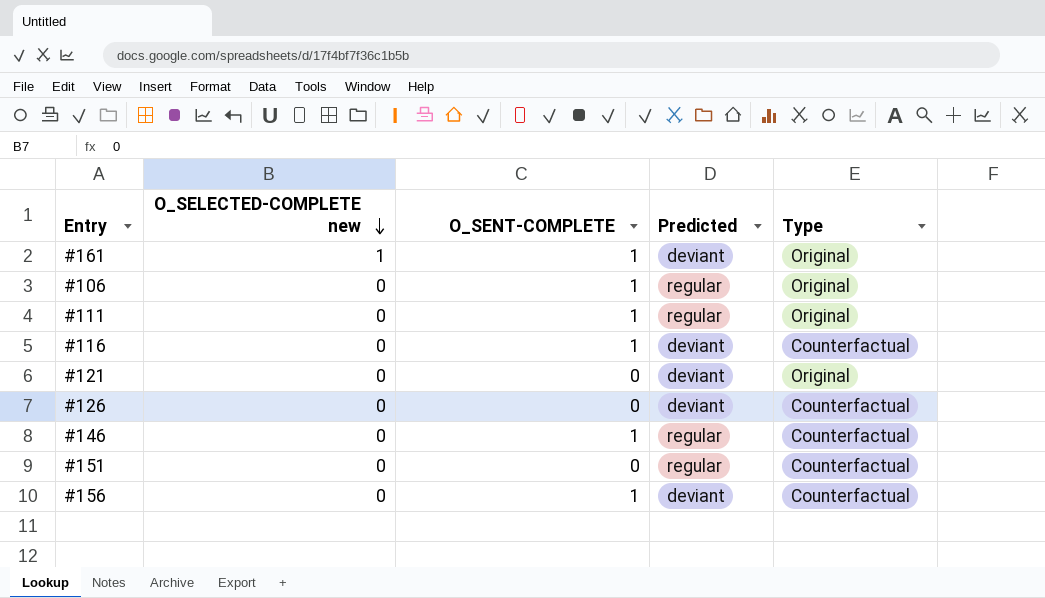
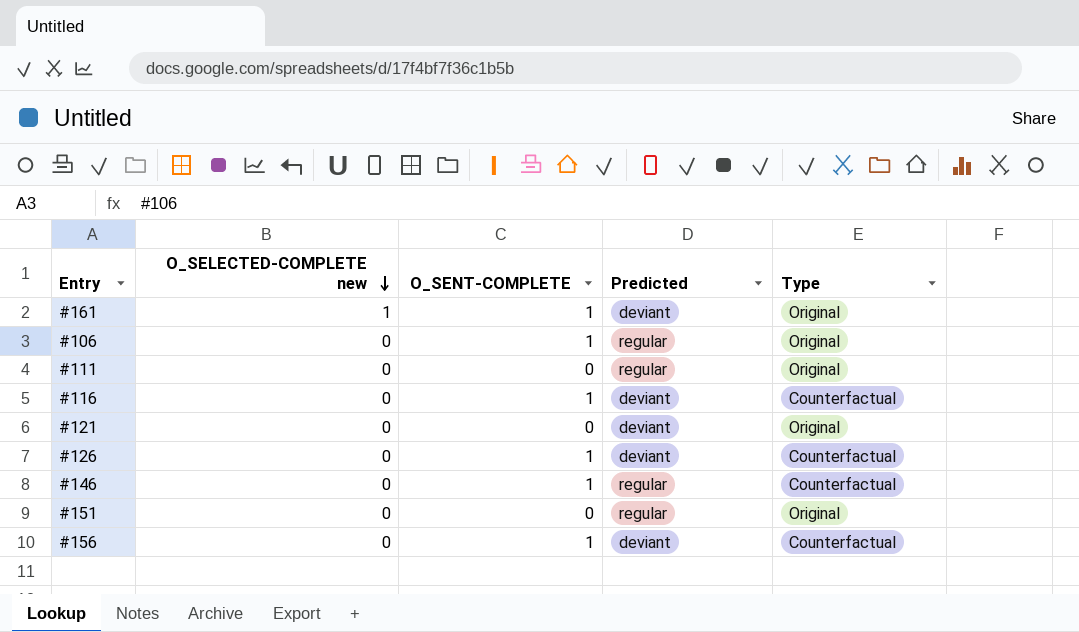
#111 | O_SENT-COMPLETE: 1 -> 0
#126 | O_SENT-COMPLETE: 0 -> 1
#151 | Type: Counterfactual -> Original

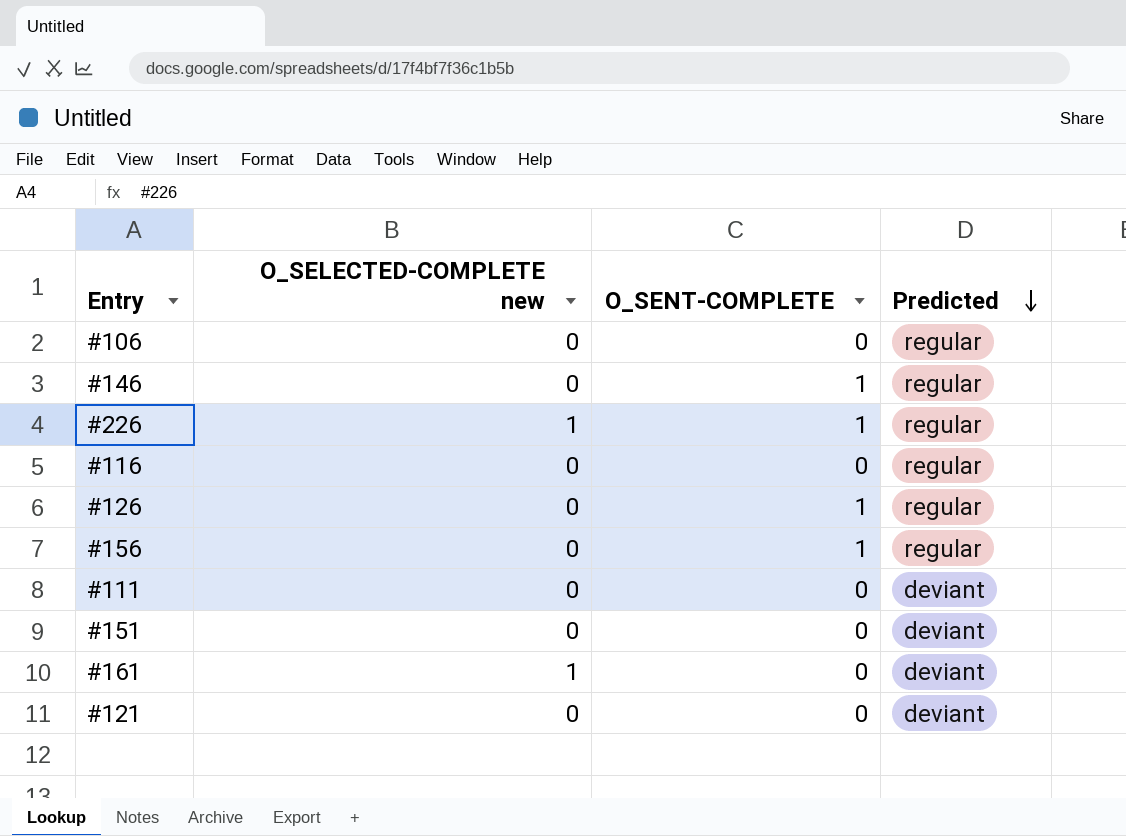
row order: O_SELECTED-COMPLETE new descending -> Predicted descending
column Type | position: 5 -> none
#106 | O_SENT-COMPLETE: 1 -> 0
row #226: none -> 1 | 1 | regular
#116 | O_SENT-COMPLETE: 1 -> 0
#116 | Predicted: deviant -> regular
#126 | Predicted: deviant -> regular
#156 | Predicted: deviant -> regular
#111 | Predicted: regular -> deviant
#151 | Predicted: regular -> deviant
#161 | O_SENT-COMPLETE: 1 -> 0

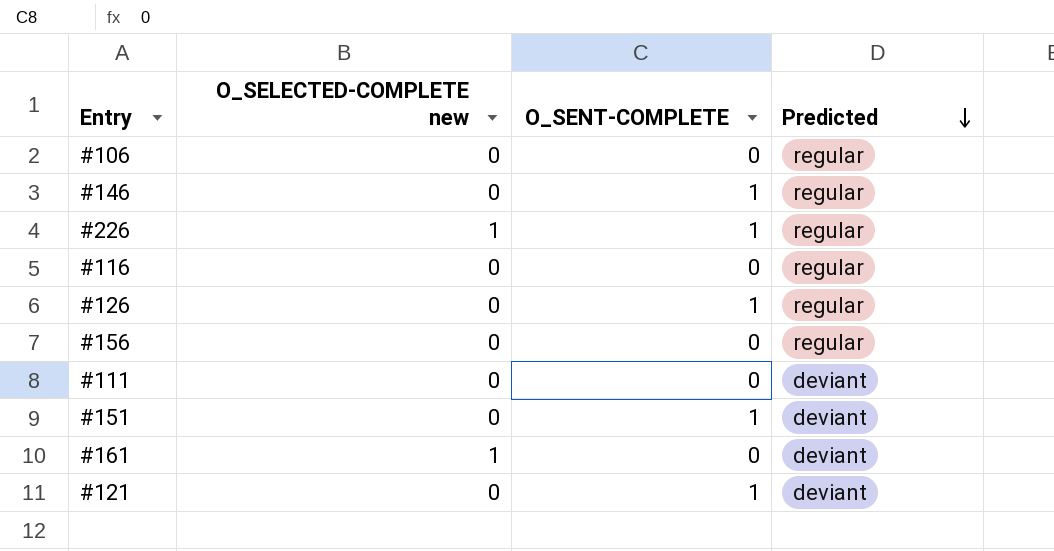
#156 | O_SENT-COMPLETE: 1 -> 0
#151 | O_SENT-COMPLETE: 0 -> 1
#121 | O_SENT-COMPLETE: 0 -> 1

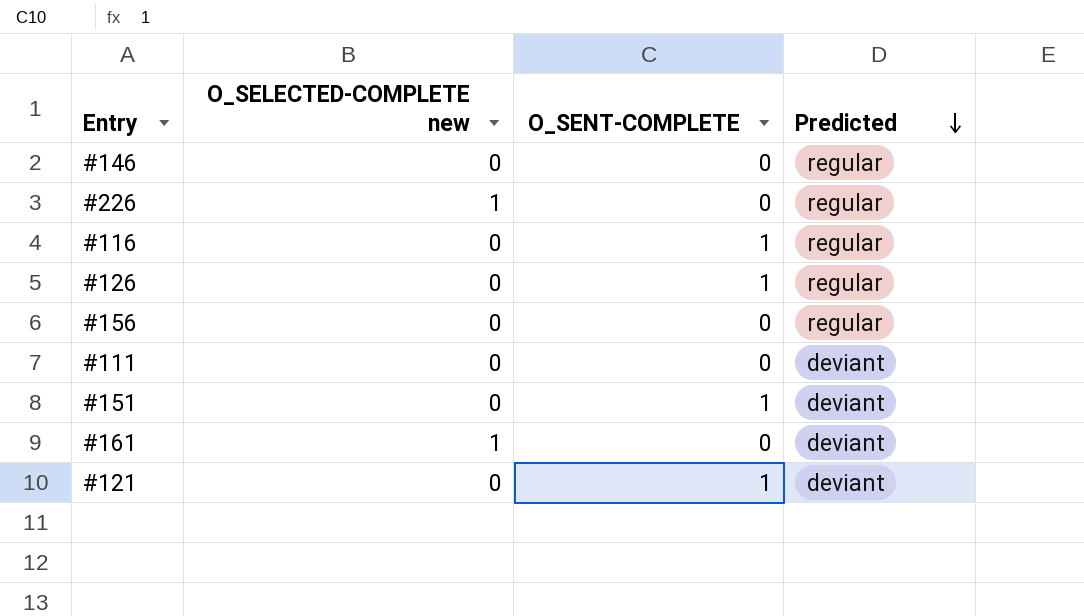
row #106: 0 | 0 | regular -> none
#146 | O_SENT-COMPLETE: 1 -> 0
#226 | O_SENT-COMPLETE: 1 -> 0
#116 | O_SENT-COMPLETE: 0 -> 1

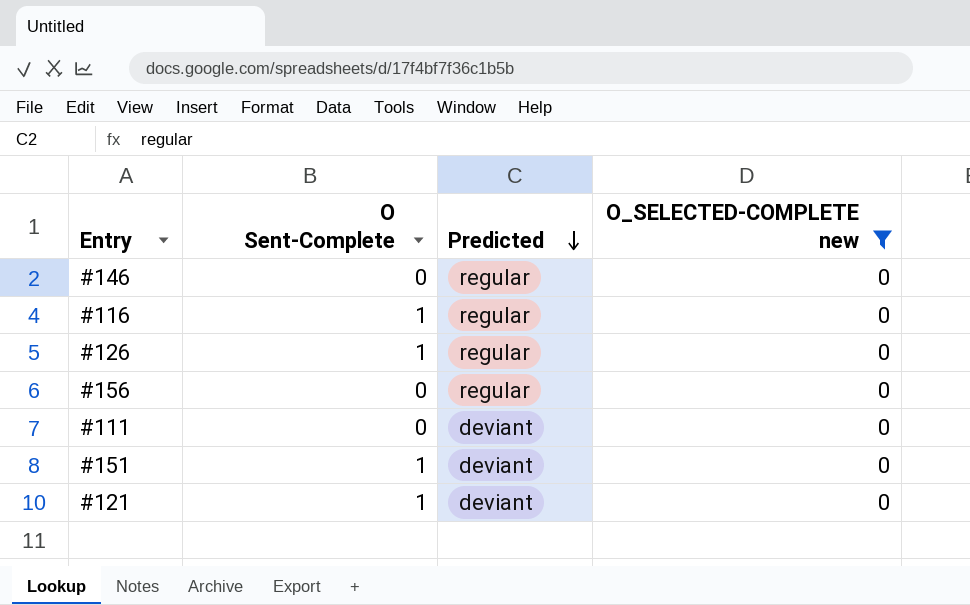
filter: none -> O_SELECTED-COMPLETE new = 0
column name: O_SENT-COMPLETE -> O Sent-Complete
column O_SELECTED-COMPLETE new | position: 2 -> 4

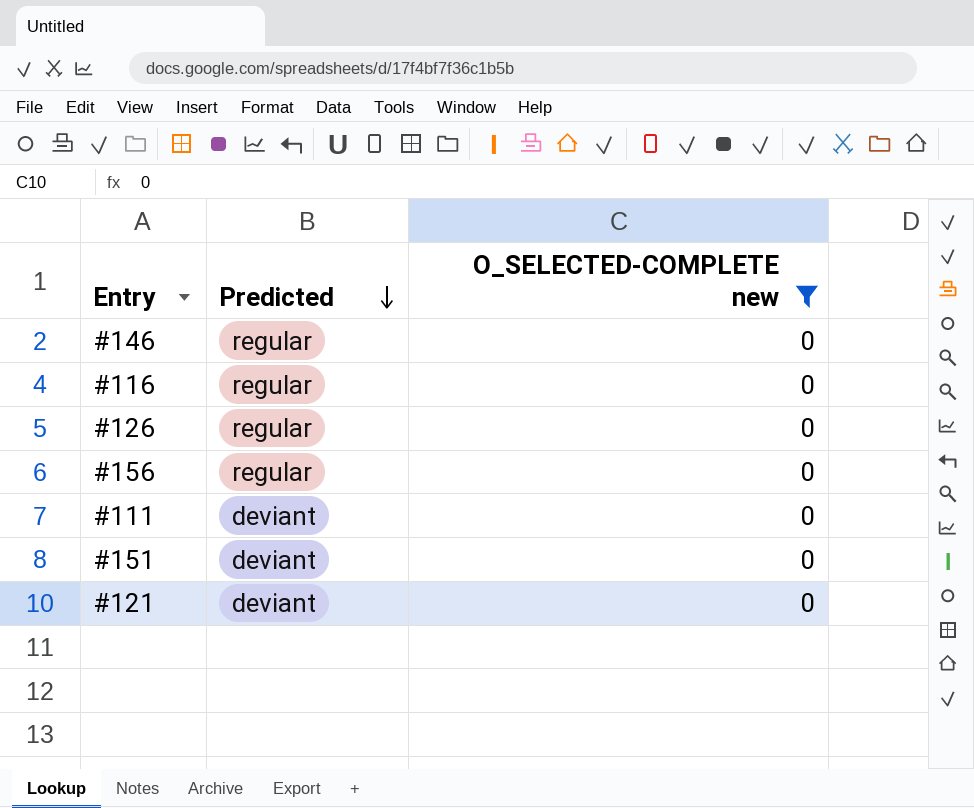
column O Sent-Complete | position: 2 -> none

